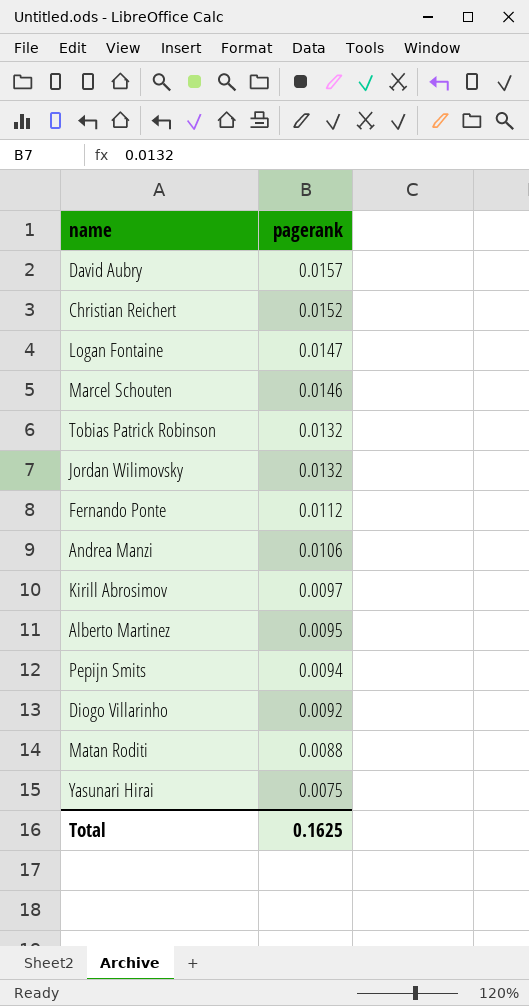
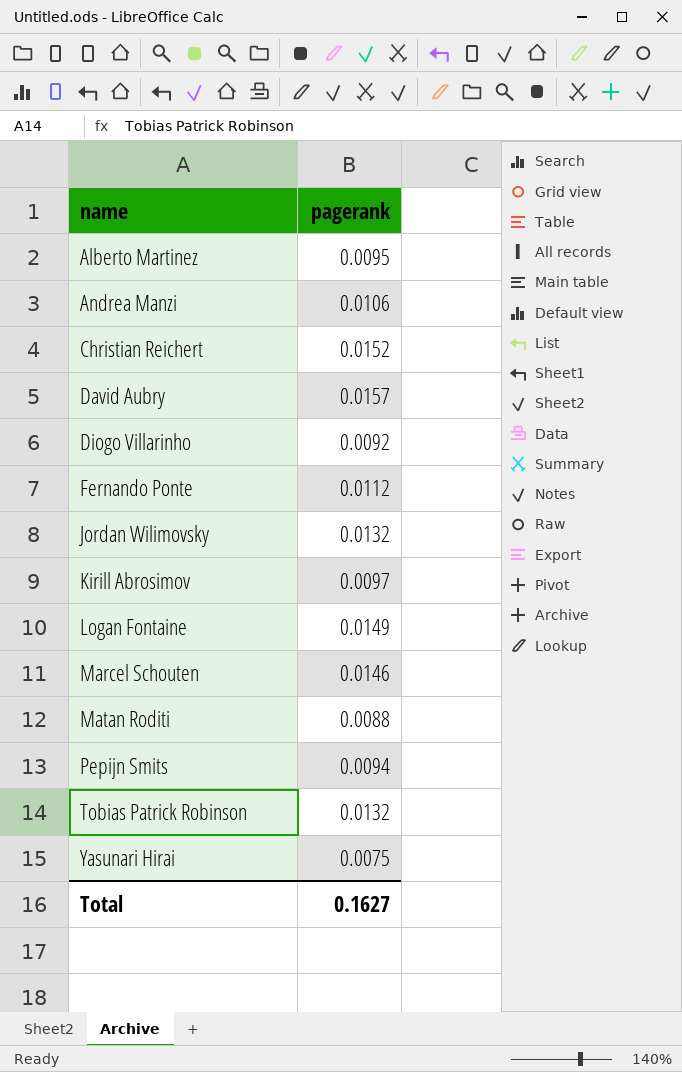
row order: pagerank descending -> name ascending
Logan Fontaine | pagerank: 0.0147 -> 0.0149
Total | pagerank: 0.1625 -> 0.1627

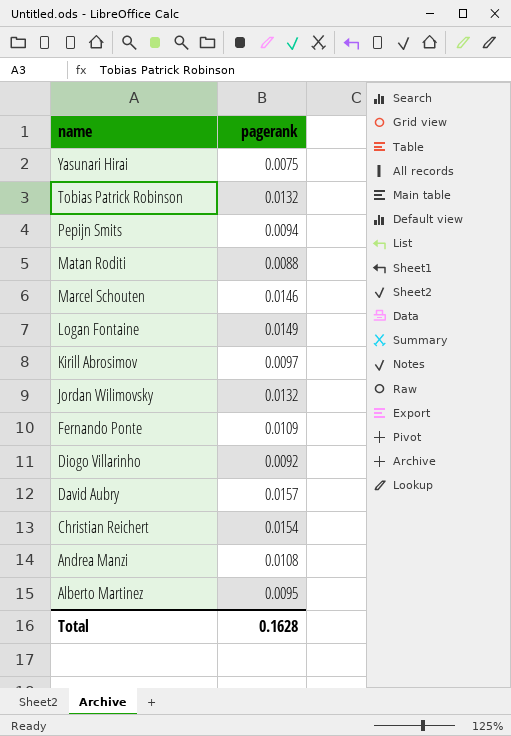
row order: name ascending -> name descending
Fernando Ponte | pagerank: 0.0112 -> 0.0109
Christian Reichert | pagerank: 0.0152 -> 0.0154
Andrea Manzi | pagerank: 0.0106 -> 0.0108
Total | pagerank: 0.1627 -> 0.1628

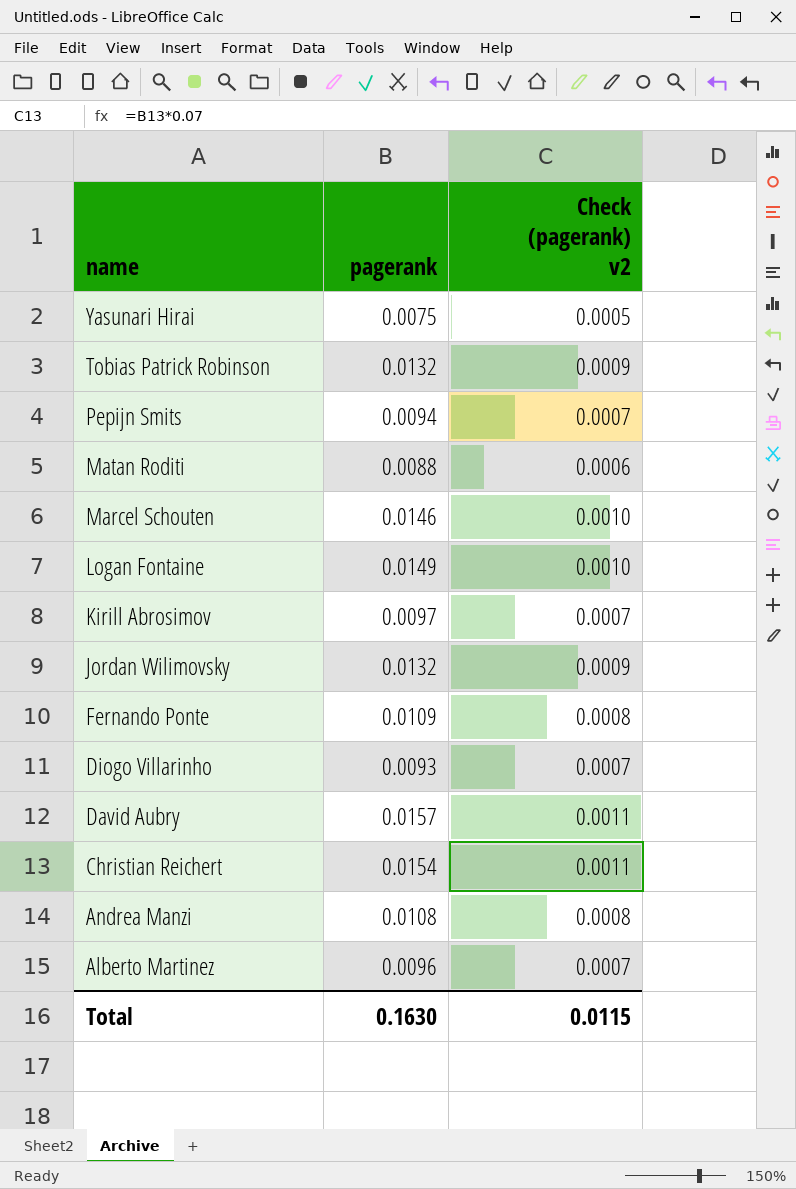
column Check (pagerank) v2 | formula: none -> [pagerank] * 0.07
Diogo Villarinho | pagerank: 0.0092 -> 0.0093
Alberto Martinez | pagerank: 0.0095 -> 0.0096
Total | pagerank: 0.1628 -> 0.1630

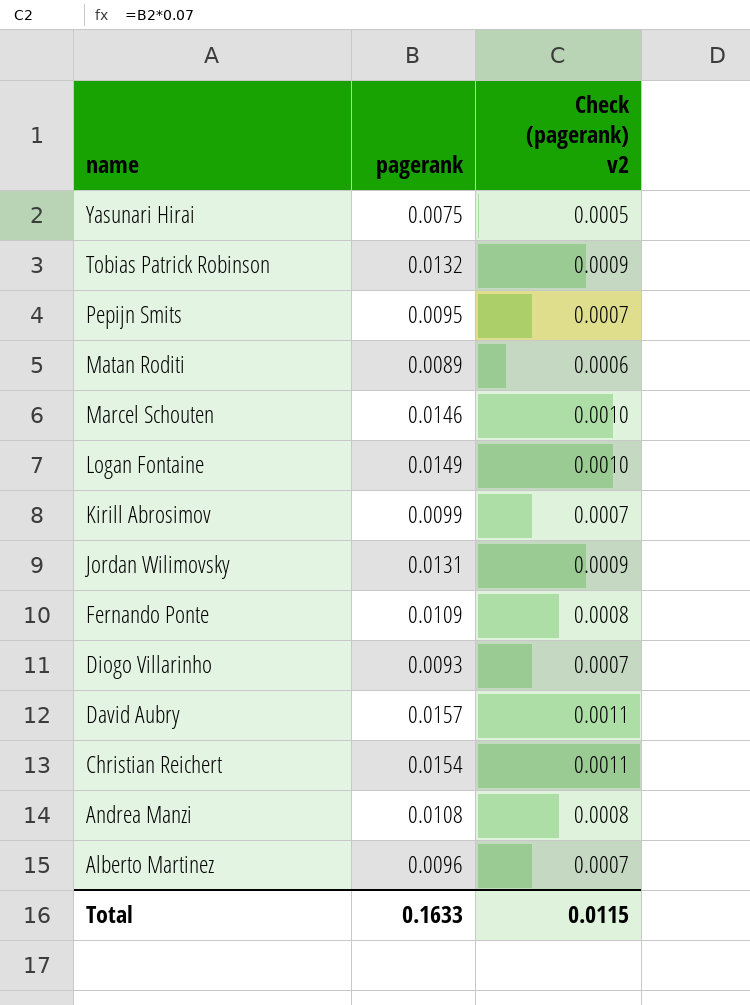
Pepijn Smits | pagerank: 0.0094 -> 0.0095
Matan Roditi | pagerank: 0.0088 -> 0.0089
Kirill Abrosimov | pagerank: 0.0097 -> 0.0099
Jordan Wilimovsky | pagerank: 0.0132 -> 0.0131
Total | pagerank: 0.1630 -> 0.1633

